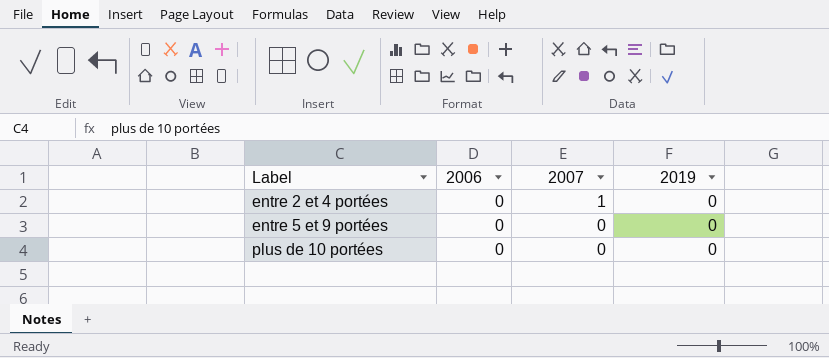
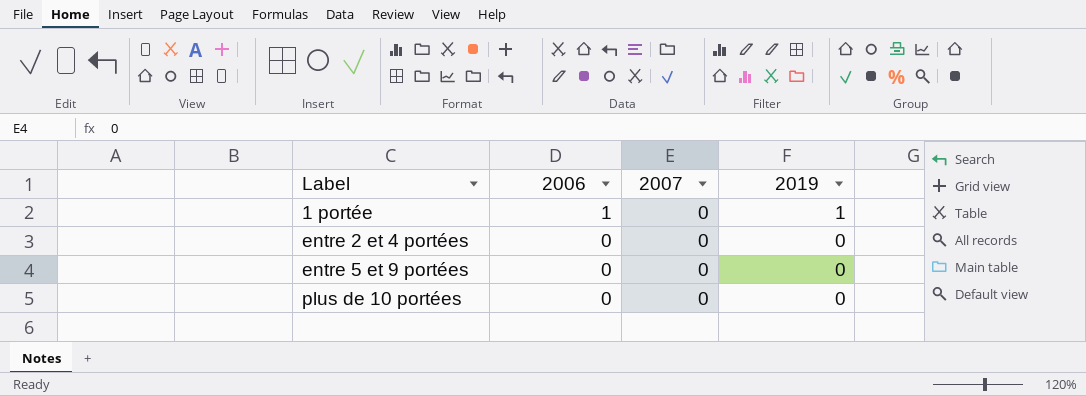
row 1 portée: none -> 1 | 0 | 1
entre 2 et 4 portées | 2007: 1 -> 0

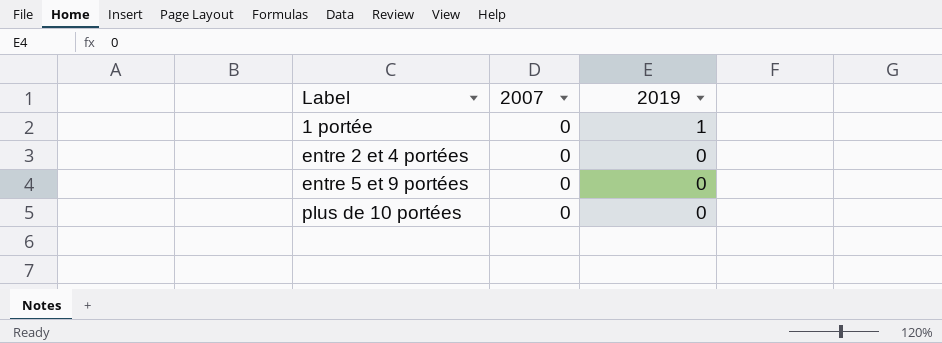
column 2006 | position: 2 -> none

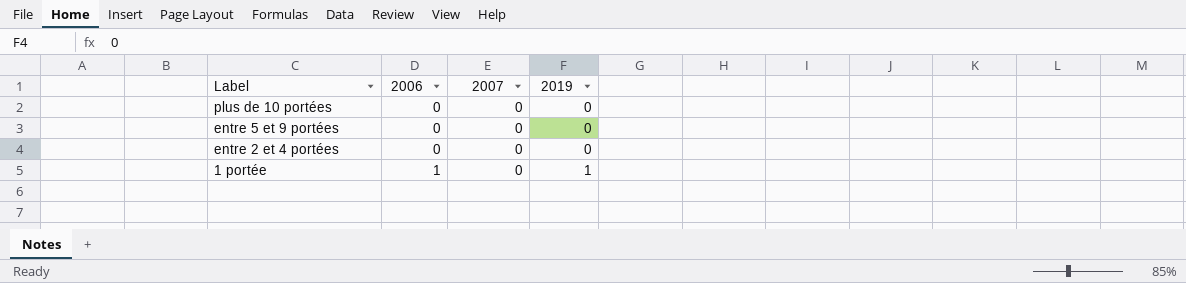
row order: Label ascending -> Label descending
column 2006 | position: none -> 2

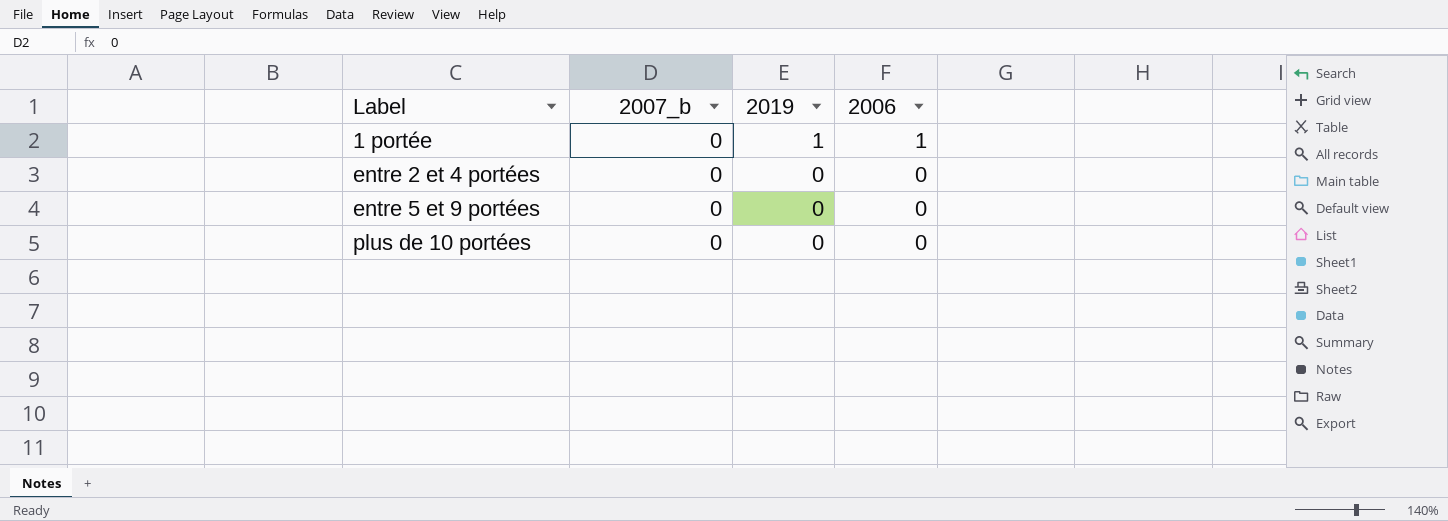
row order: Label descending -> Label ascending
column name: 2007 -> 2007_b
column 2006 | position: 2 -> 4

